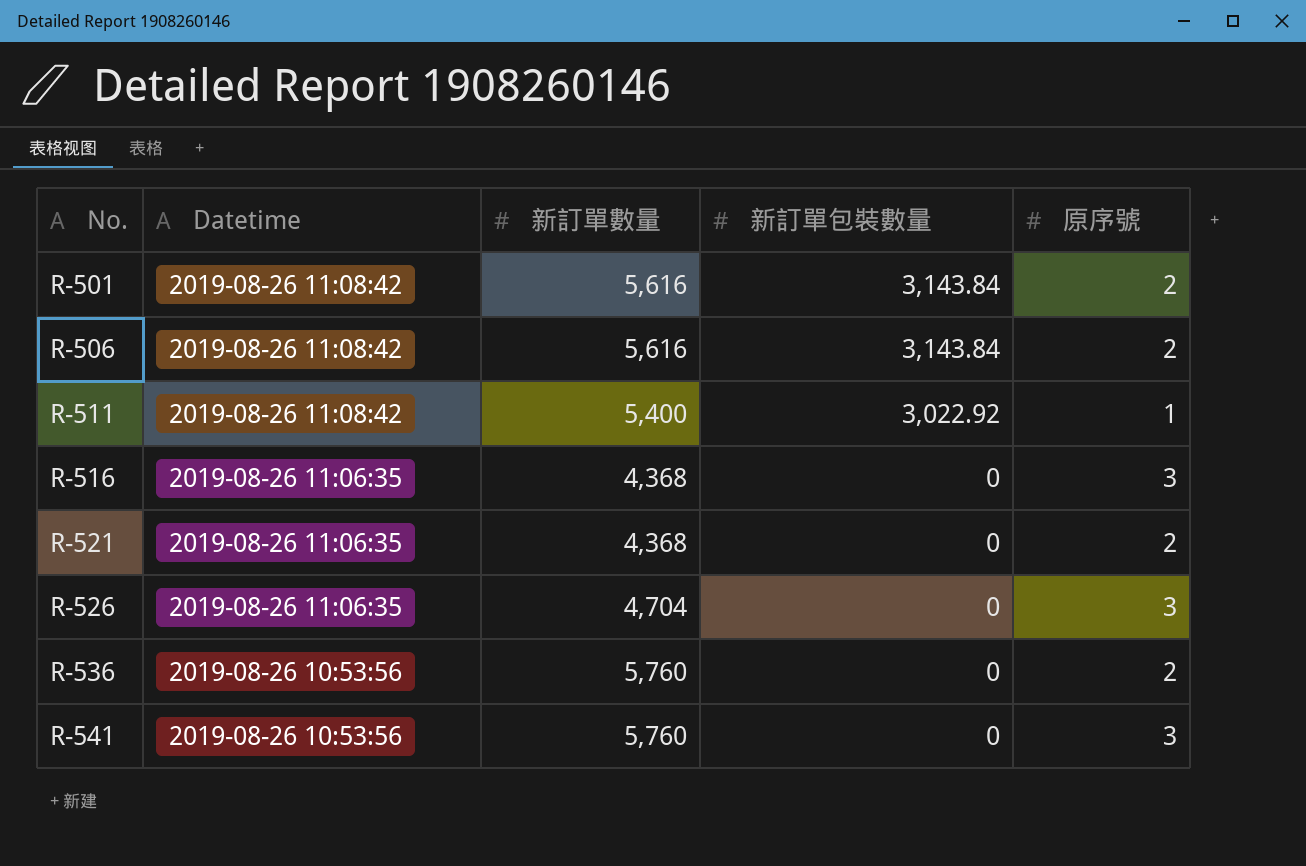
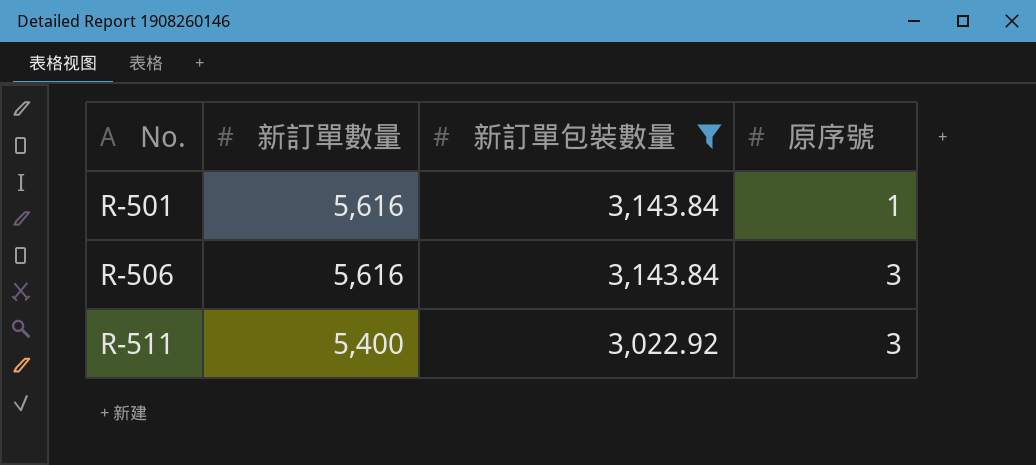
filter: none -> 新訂單包裝數量 != 0
column Datetime | position: 2 -> none
R-501 | 原序號: 2 -> 1
R-506 | 原序號: 2 -> 3
R-511 | 原序號: 1 -> 3

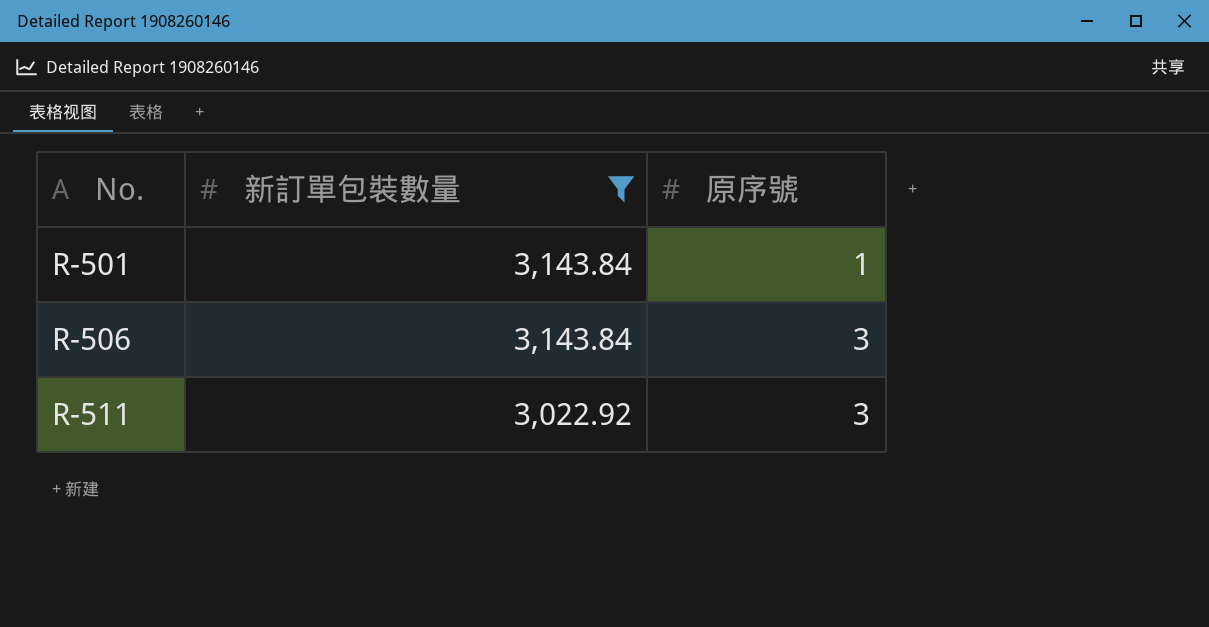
column 新訂單數量 | position: 2 -> none

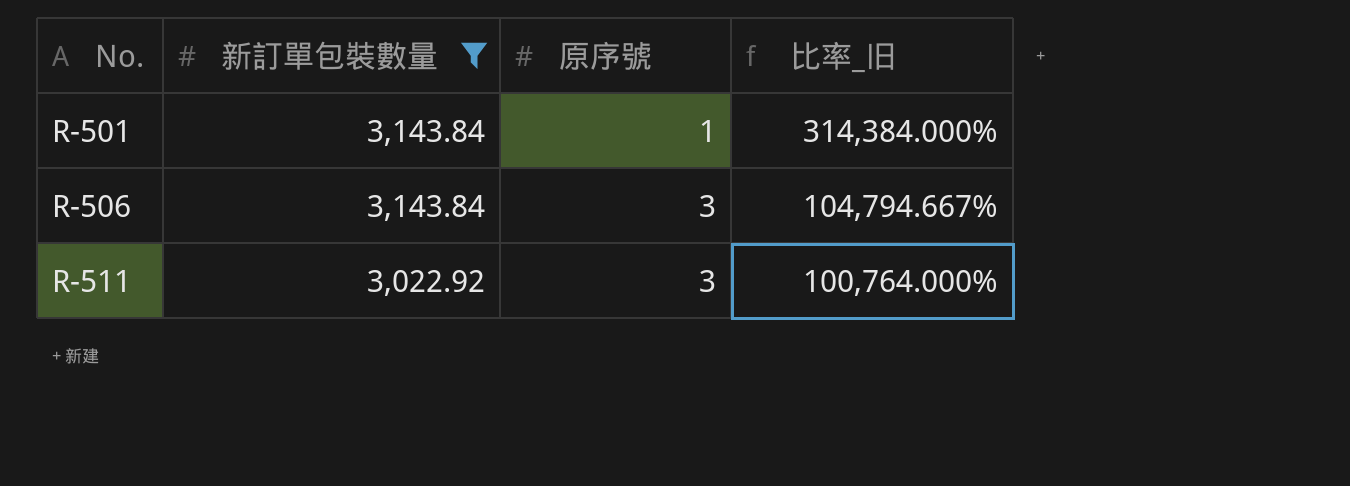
column 比率_旧 | formula: none -> [新訂單包裝數量] / [原序號]

